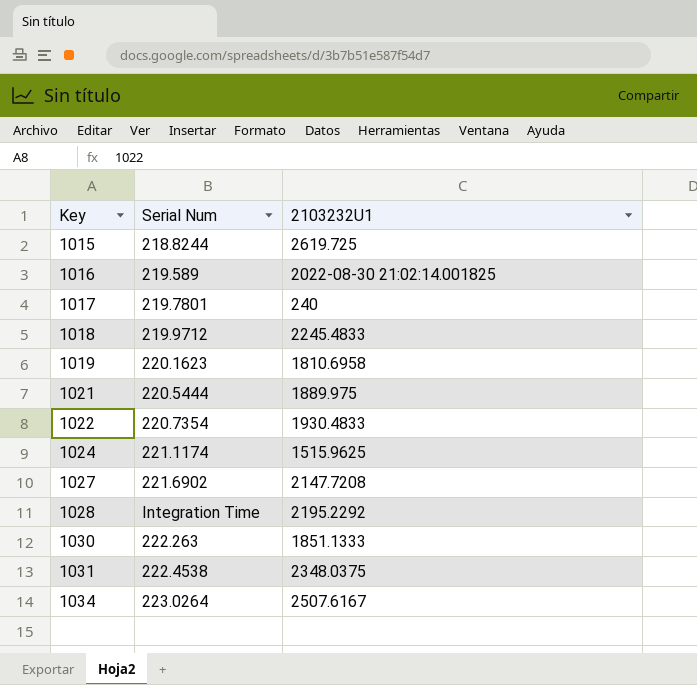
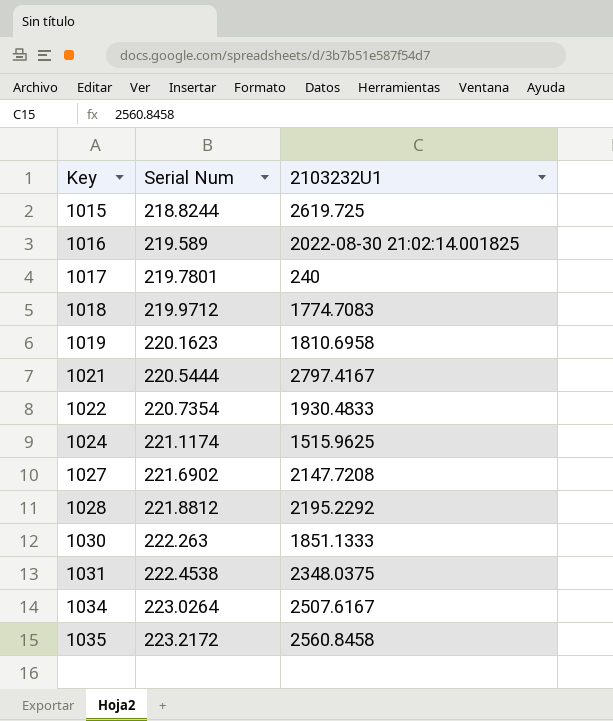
1018 | 2103232U1: 2245.4833 -> 1774.7083
1021 | 2103232U1: 1889.975 -> 2797.4167
1028 | Serial Num: Integration Time -> 221.8812
row 1035: none -> 223.2172 | 2560.8458

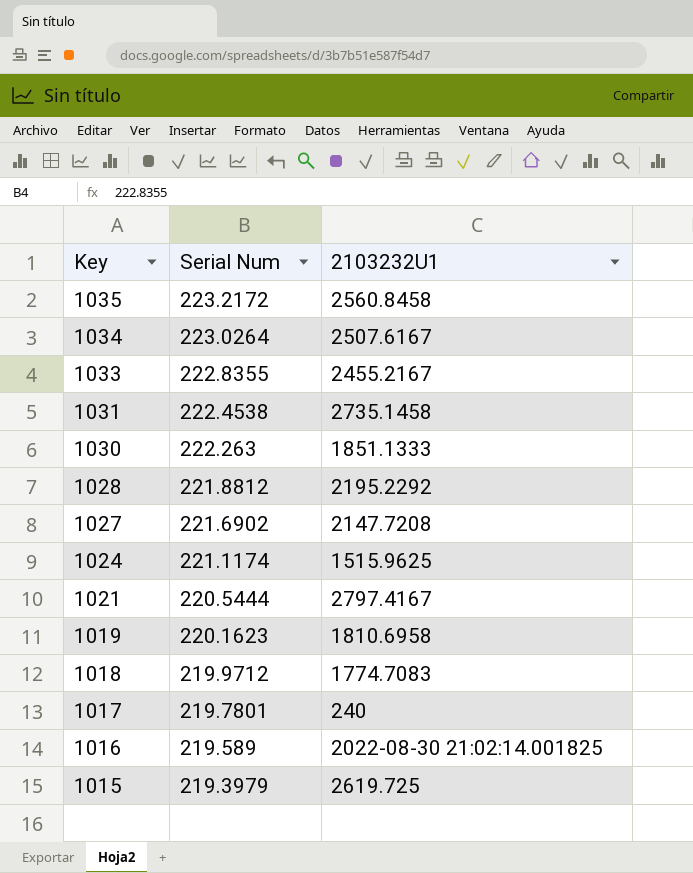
row order: Key ascending -> Key descending
row 1022: 220.7354 | 1930.4833 -> none
row 1033: none -> 222.8355 | 2455.2167
1031 | 2103232U1: 2348.0375 -> 2735.1458
1015 | Serial Num: 218.8244 -> 219.3979

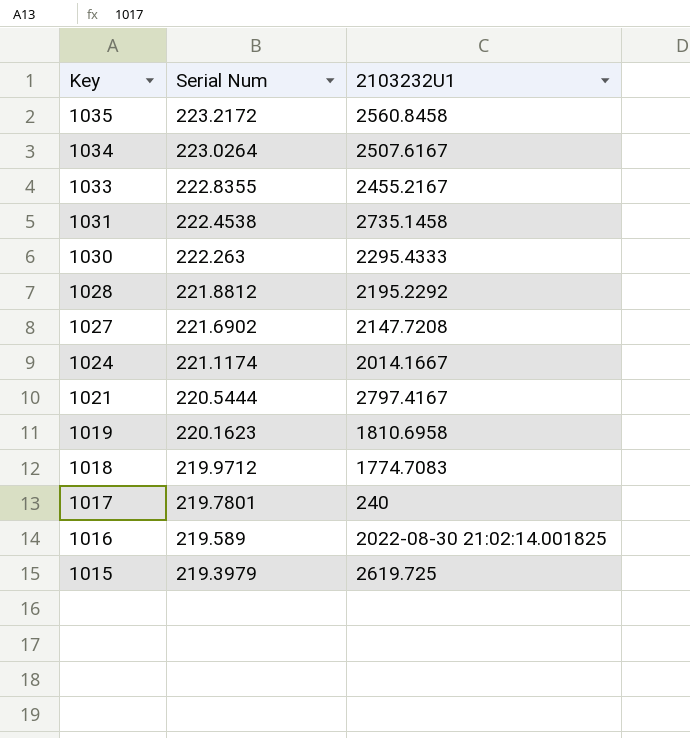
1030 | 2103232U1: 1851.1333 -> 2295.4333
1024 | 2103232U1: 1515.9625 -> 2014.1667

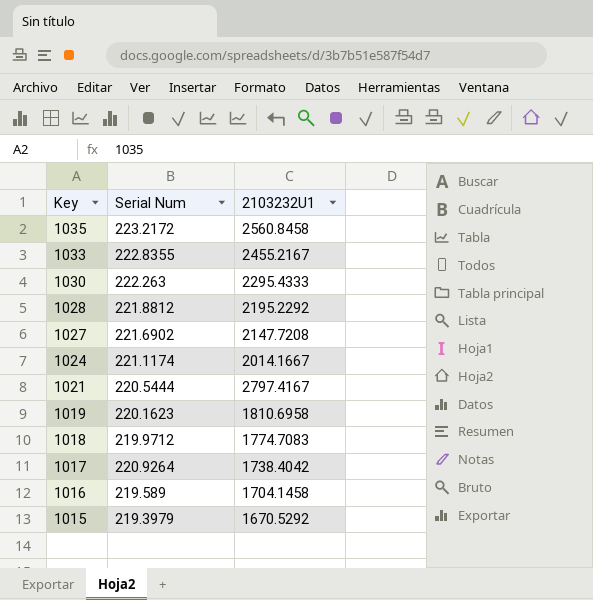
row 1034: 223.0264 | 2507.6167 -> none
row 1031: 222.4538 | 2735.1458 -> none
1017 | Serial Num: 219.7801 -> 220.9264
1017 | 2103232U1: 240 -> 1738.4042
1016 | 2103232U1: 2022-08-30 21:02:14.001825 -> 1704.1458
1015 | 2103232U1: 2619.725 -> 1670.5292

